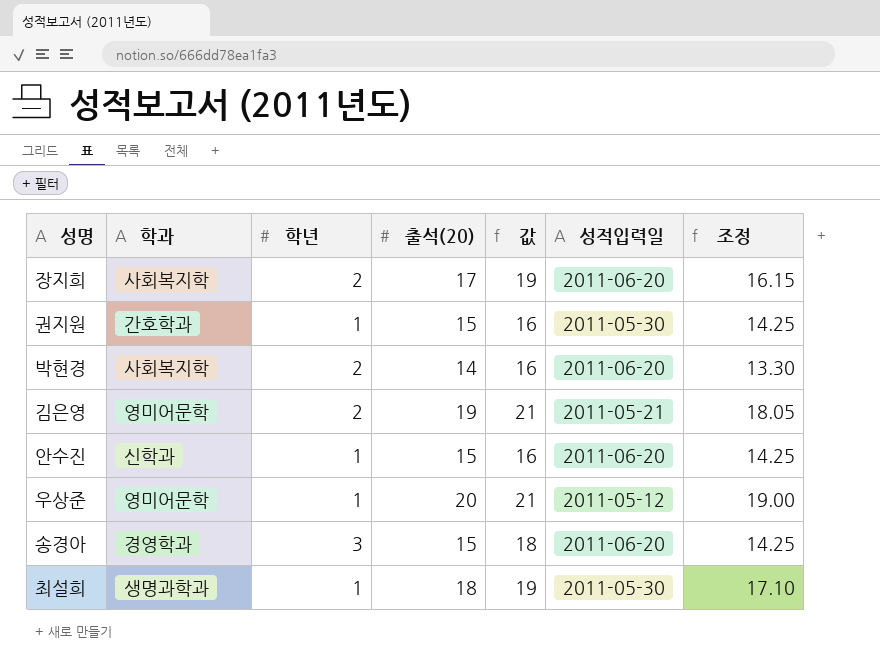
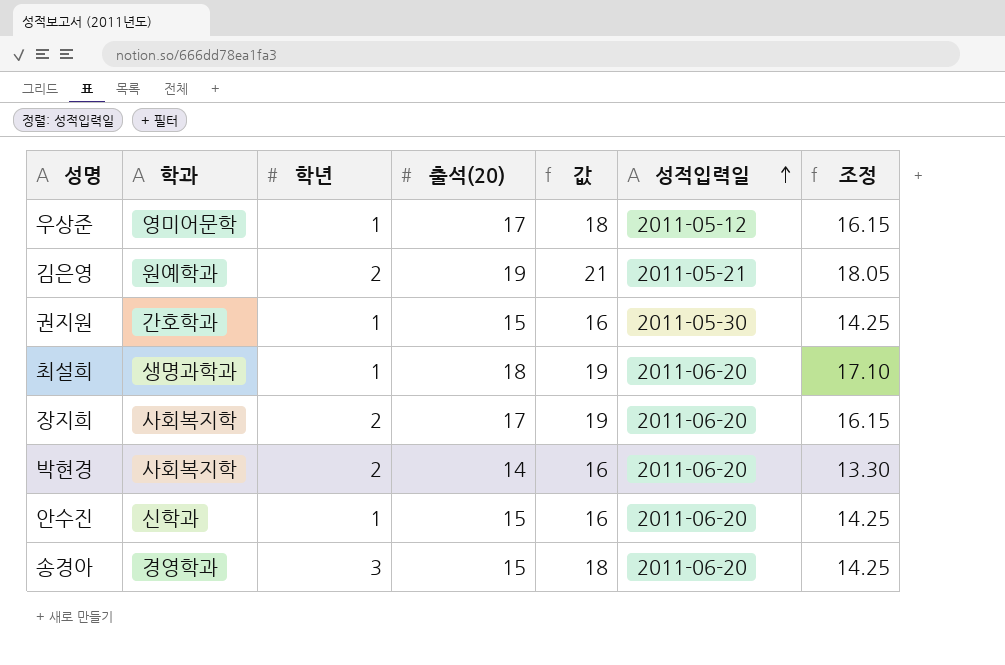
row order: none -> 성적입력일 ascending
우상준 | 출석(20): 20 -> 17
우상준 | 값: 21 -> 18
우상준 | 조정: 19.00 -> 16.15
김은영 | 학과: 영미어문학 -> 원예학과
최설희 | 성적입력일: 2011-05-30 -> 2011-06-20

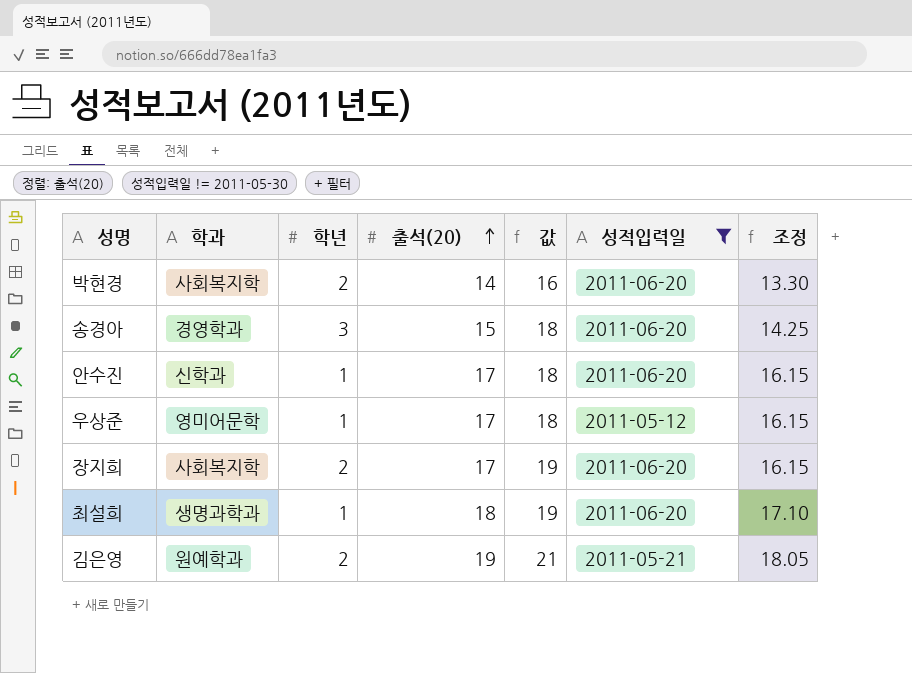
filter: none -> 성적입력일 != 2011-05-30
row order: 성적입력일 ascending -> 출석(20) ascending
안수진 | 출석(20): 15 -> 17
안수진 | 값: 16 -> 18
안수진 | 조정: 14.25 -> 16.15

